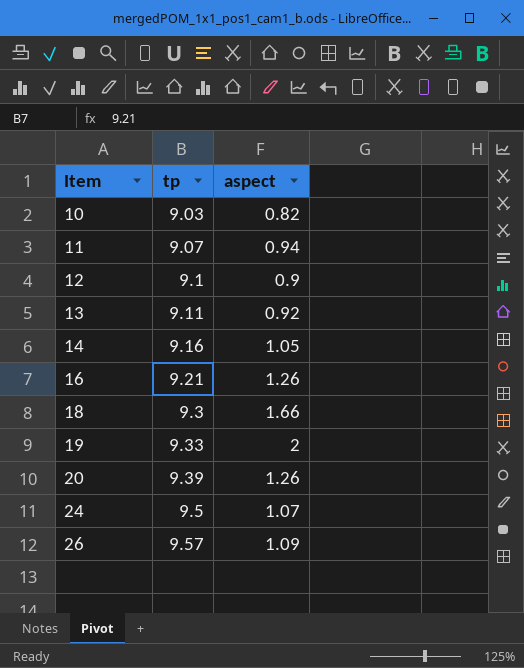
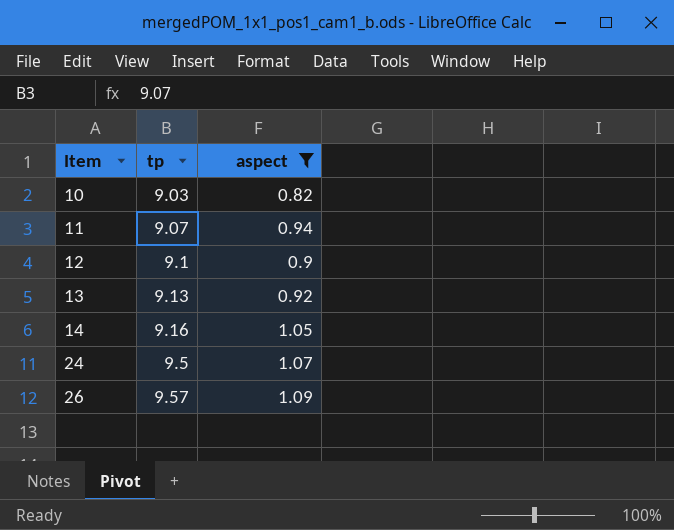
filter: none -> aspect <= 1.09
13 | tp: 9.11 -> 9.13

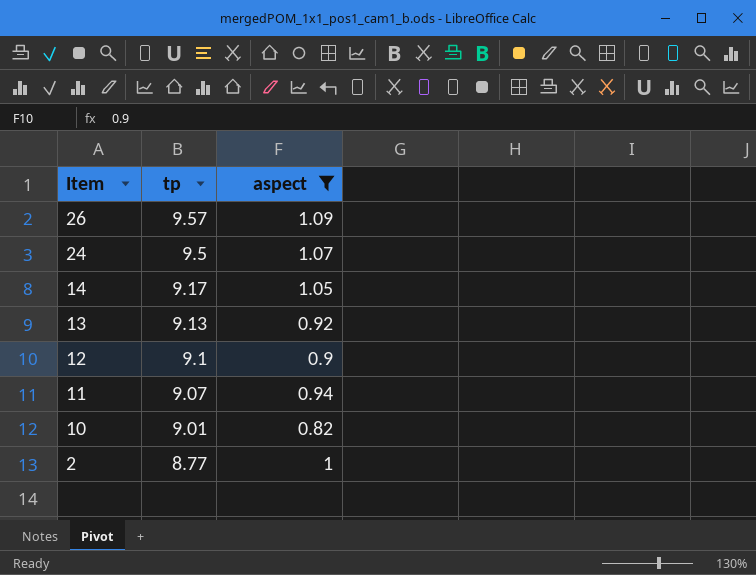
row order: Item ascending -> Item descending
14 | tp: 9.16 -> 9.17
10 | tp: 9.03 -> 9.01
row 2: none -> 8.77 | 1

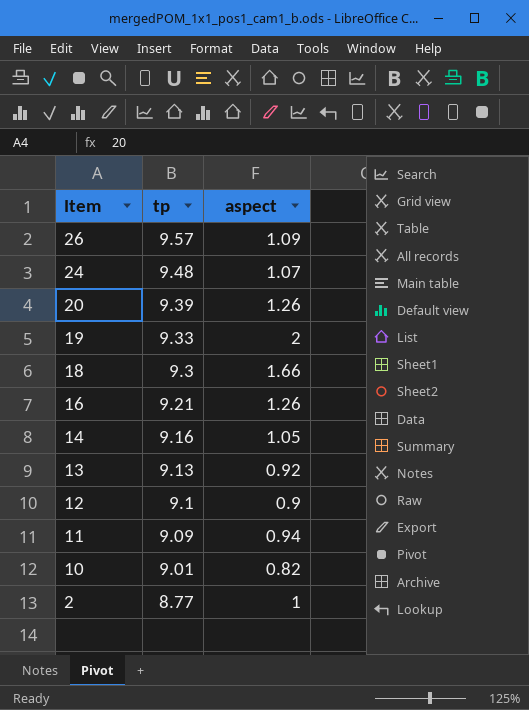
filter: aspect <= 1.09 -> none
24 | tp: 9.5 -> 9.48
14 | tp: 9.17 -> 9.16
11 | tp: 9.07 -> 9.09

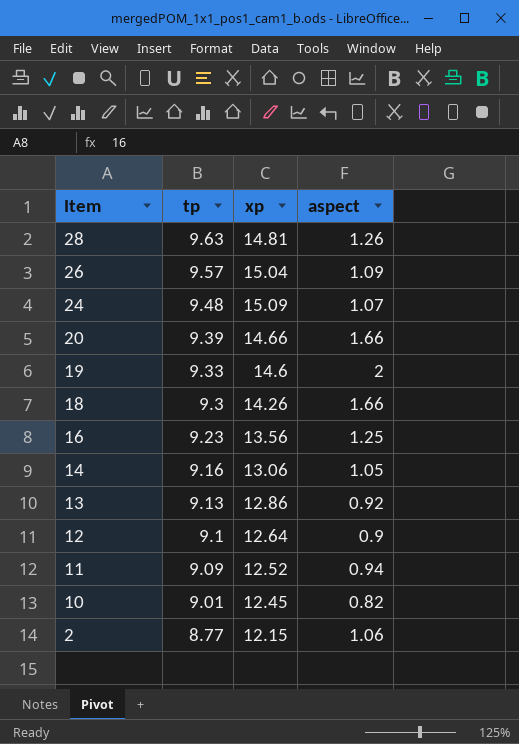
column xp | position: none -> 3
row 28: none -> 9.63 | 14.81 | 1.26
20 | aspect: 1.26 -> 1.66
16 | tp: 9.21 -> 9.23
16 | aspect: 1.26 -> 1.25
2 | aspect: 1 -> 1.06

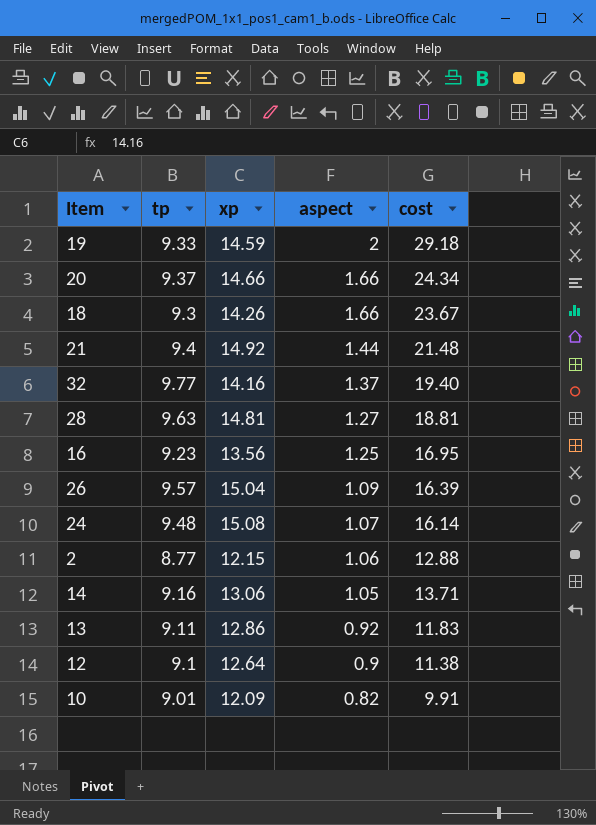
row order: Item descending -> aspect descending
column cost | formula: none -> [xp] * [aspect]
row 11: 9.09 | 12.52 | 0.94 -> none
19 | xp: 14.6 -> 14.59
20 | tp: 9.39 -> 9.37
row 21: none -> 9.4 | 14.92 | 1.44 | 21.48
row 32: none -> 9.77 | 14.16 | 1.37 | 19.40
28 | aspect: 1.26 -> 1.27
24 | xp: 15.09 -> 15.08
13 | tp: 9.13 -> 9.11
10 | xp: 12.45 -> 12.09

